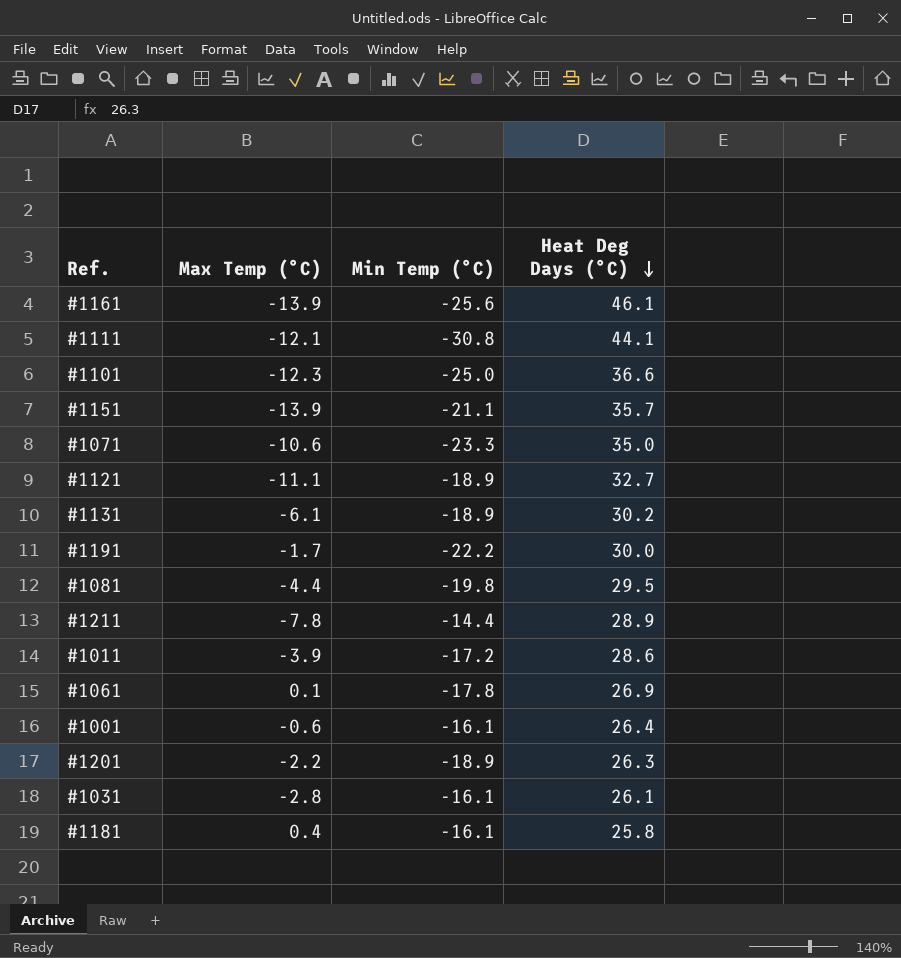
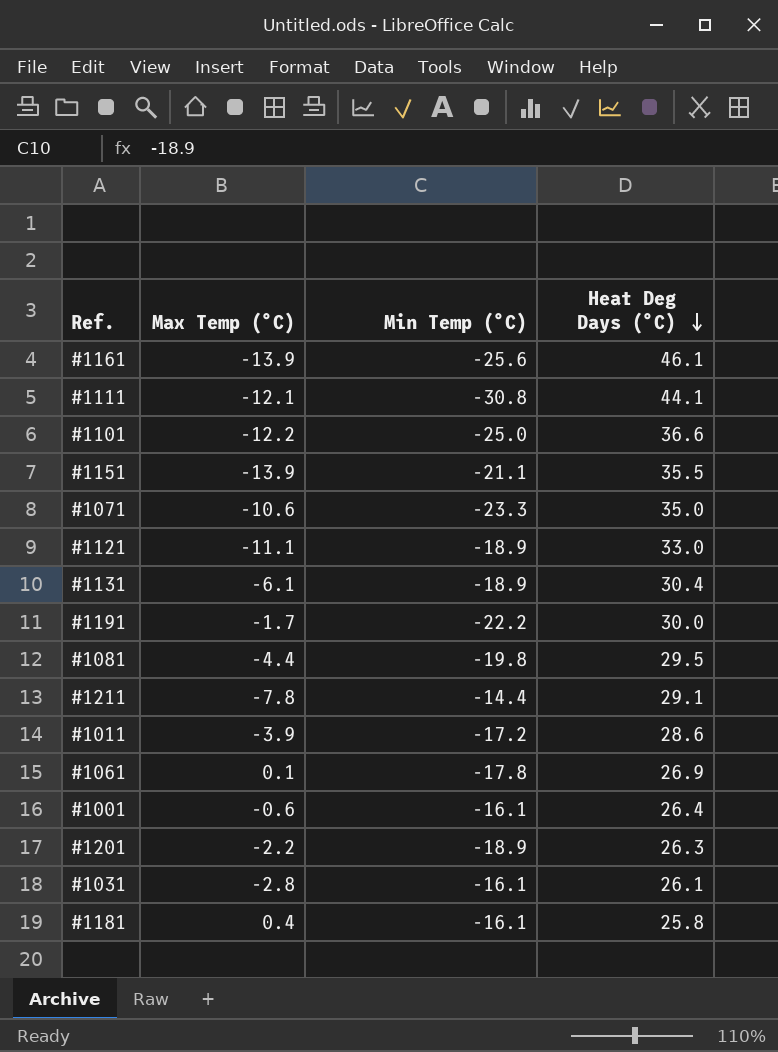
#1101 | Max Temp (°C): -12.3 -> -12.2
#1151 | Heat Deg Days (°C): 35.7 -> 35.5
#1121 | Heat Deg Days (°C): 32.7 -> 33.0
#1131 | Heat Deg Days (°C): 30.2 -> 30.4
#1211 | Heat Deg Days (°C): 28.9 -> 29.1

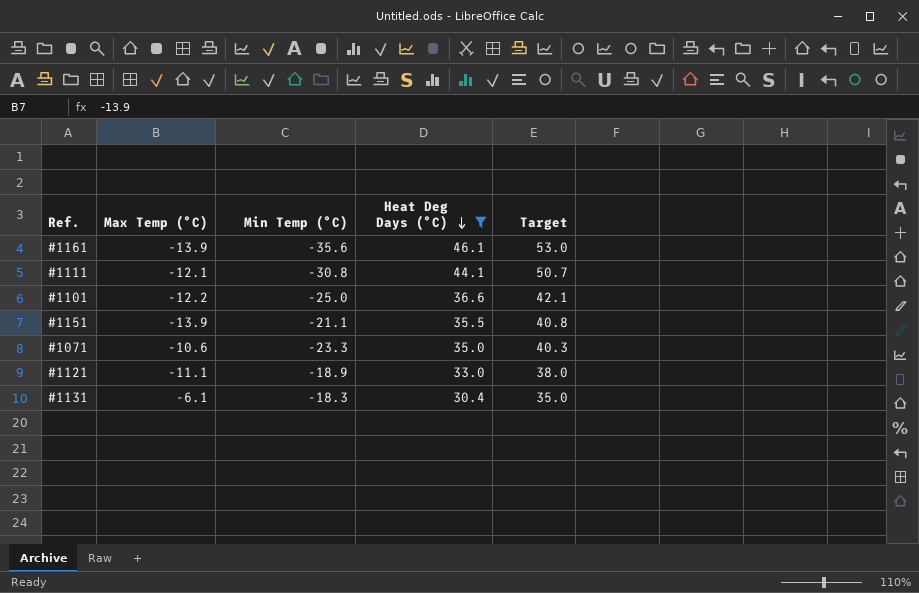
filter: none -> Heat Deg Days (°C) >= 30.4
column Target | formula: none -> [Heat Deg Days (°C)] * 1.15
#1161 | Min Temp (°C): -25.6 -> -35.6
#1131 | Min Temp (°C): -18.9 -> -18.3

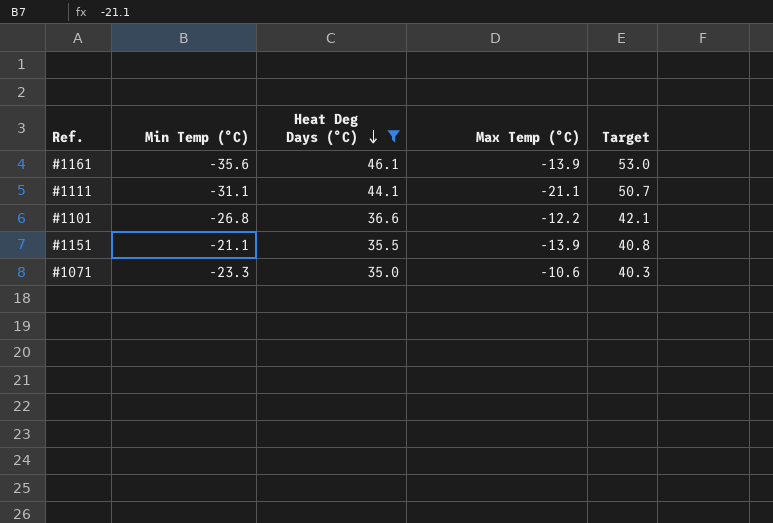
column Max Temp (°C) | position: 2 -> 4
row #1121: -11.1 | -18.9 | 33.0 | 38.0 -> none
row #1131: -6.1 | -18.3 | 30.4 | 35.0 -> none
#1111 | Min Temp (°C): -30.8 -> -31.1
#1111 | Max Temp (°C): -12.1 -> -21.1
#1101 | Min Temp (°C): -25.0 -> -26.8

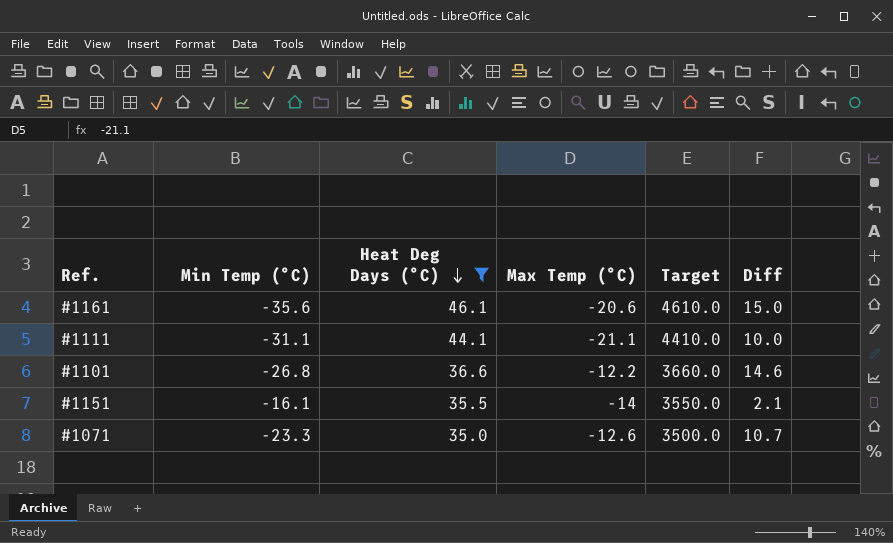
column Target | formula: [Heat Deg Days (°C)] * 1.15 -> [Heat Deg Days (°C)] * 100
column Diff | formula: none -> [Max Temp (°C)] - [Min Temp (°C)]
#1161 | Max Temp (°C): -13.9 -> -20.6
#1151 | Min Temp (°C): -21.1 -> -16.1
#1151 | Max Temp (°C): -13.9 -> -14
#1071 | Max Temp (°C): -10.6 -> -12.6

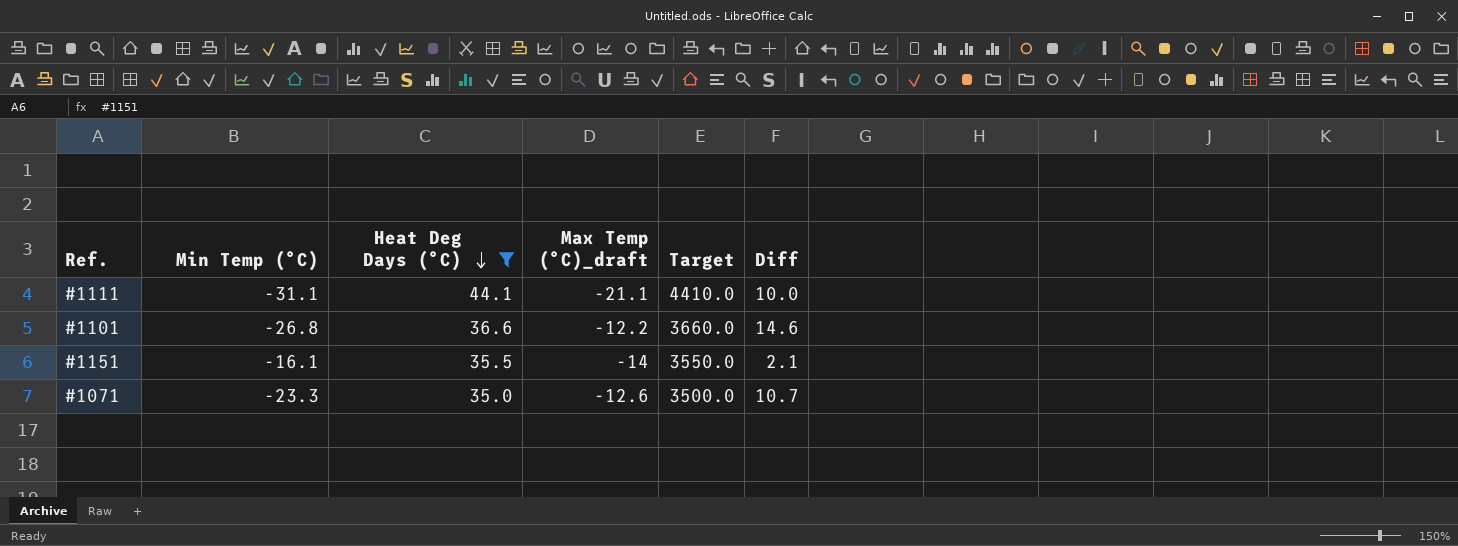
column name: Max Temp (°C) -> Max Temp (°C)_draft
row #1161: -35.6 | 46.1 | -20.6 | 4610.0 | 15.0 -> none

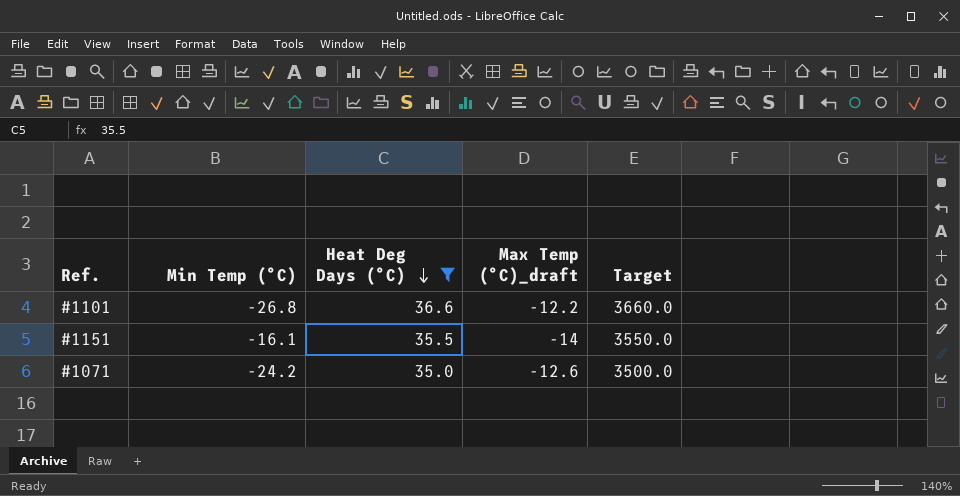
column Diff | formula: [Max Temp (°C)_draft] - [Min Temp (°C)] -> none
row #1111: -31.1 | 44.1 | -21.1 | 4410.0 | 10.0 -> none
#1071 | Min Temp (°C): -23.3 -> -24.2

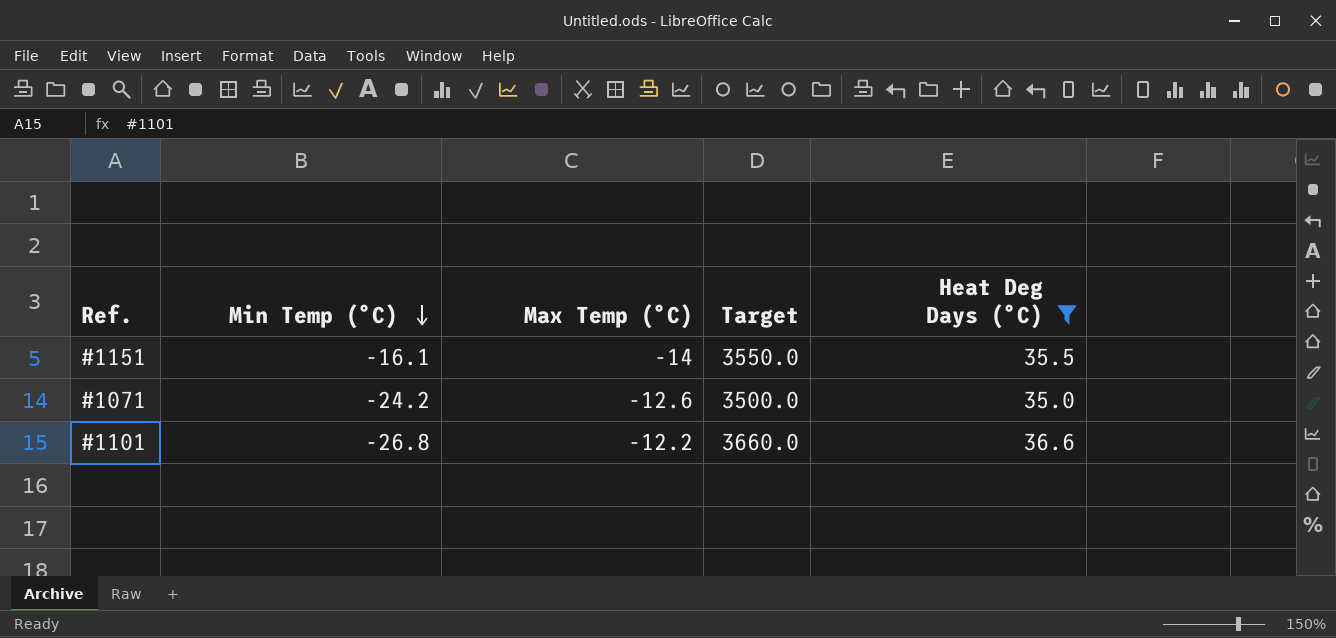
row order: Heat Deg Days (°C) descending -> Min Temp (°C) descending
column name: Max Temp (°C)_draft -> Max Temp (°C)
column Heat Deg Days (°C) | position: 3 -> 5

